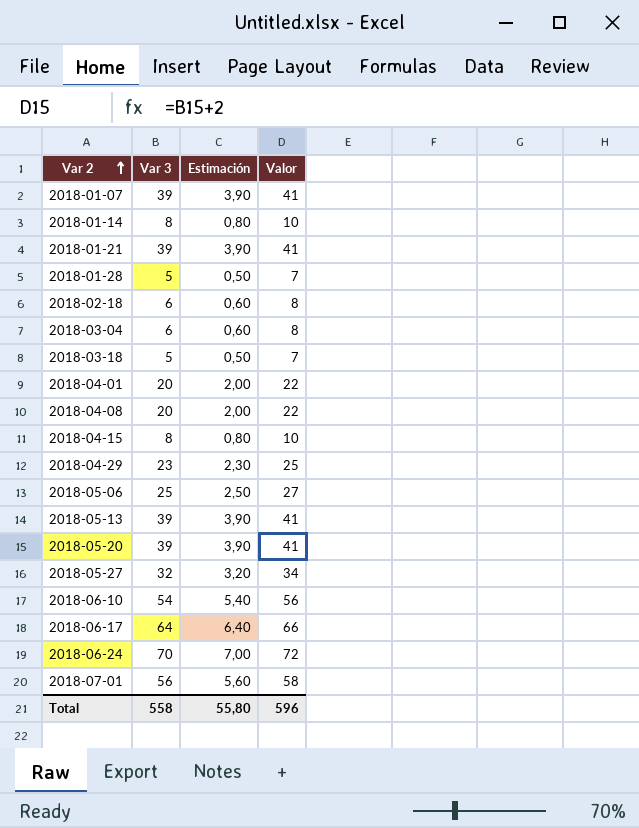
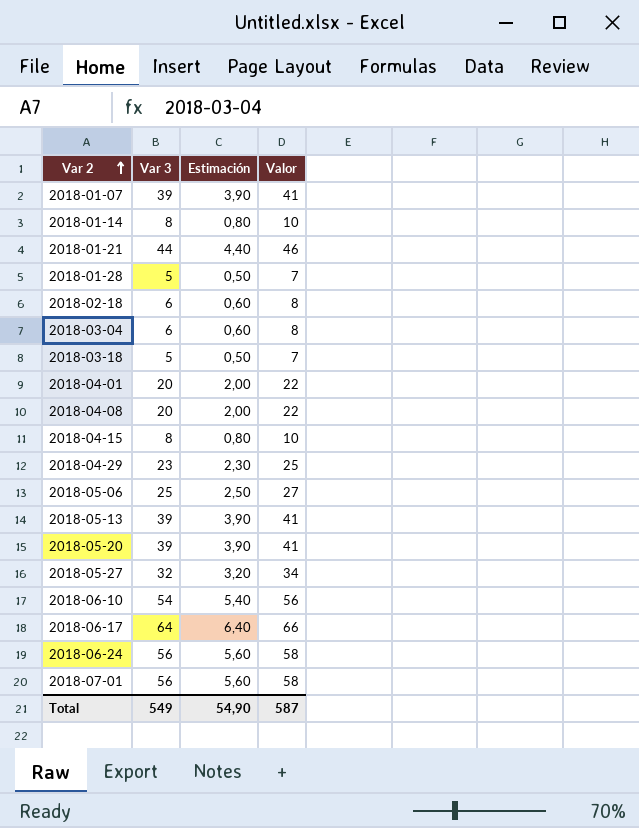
2018-01-21 | Var 3: 39 -> 44
2018-01-21 | Estimación: 3,90 -> 4,40
2018-01-21 | Valor: 41 -> 46
2018-06-24 | Var 3: 70 -> 56
2018-06-24 | Estimación: 7,00 -> 5,60
2018-06-24 | Valor: 72 -> 58
Total | Var 3: 558 -> 549
Total | Estimación: 55,80 -> 54,90
Total | Valor: 596 -> 587

